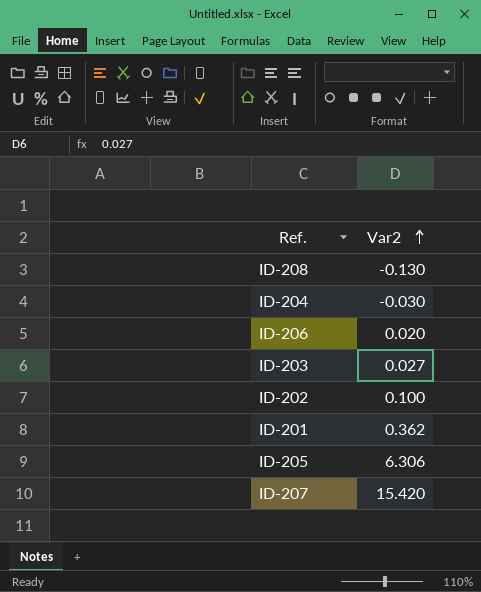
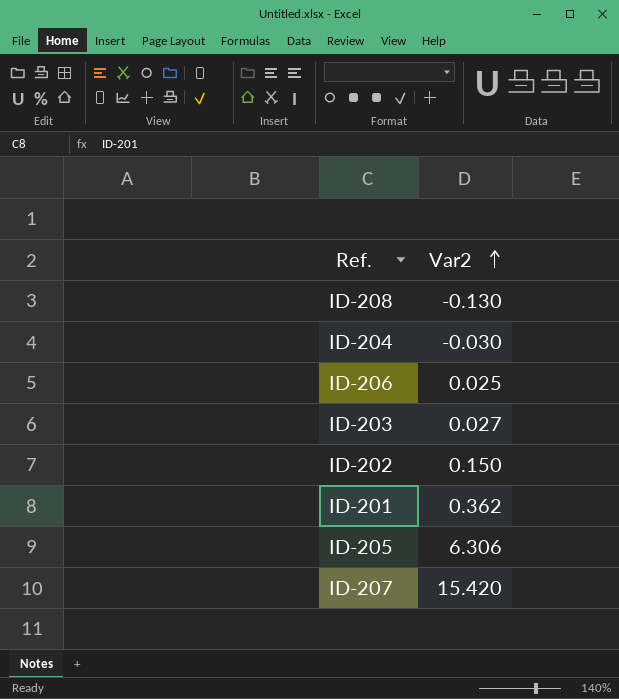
ID-206 | Var2: 0.020 -> 0.025
ID-202 | Var2: 0.100 -> 0.150

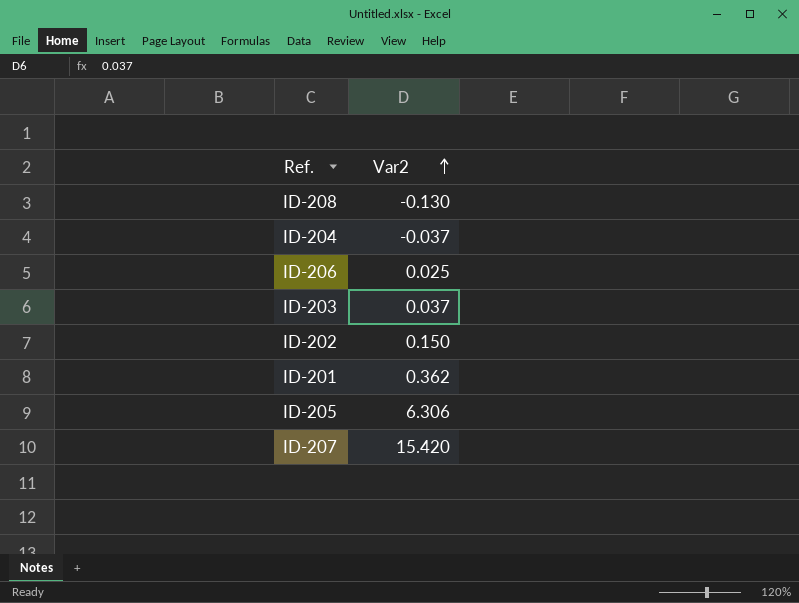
ID-204 | Var2: -0.030 -> -0.037
ID-203 | Var2: 0.027 -> 0.037

